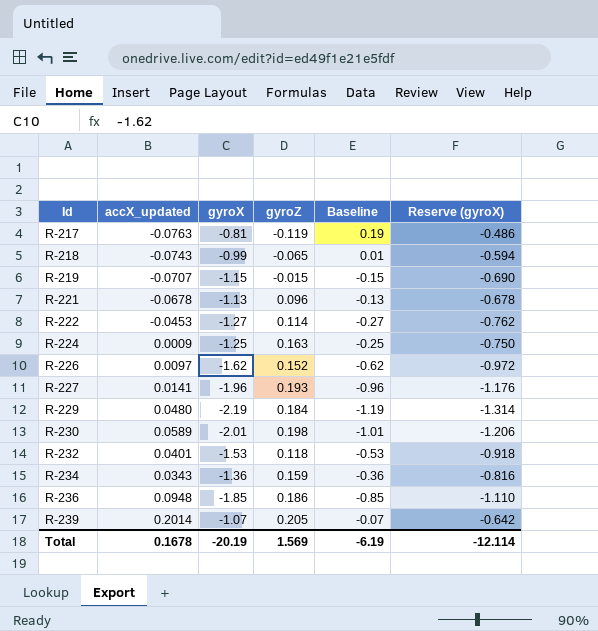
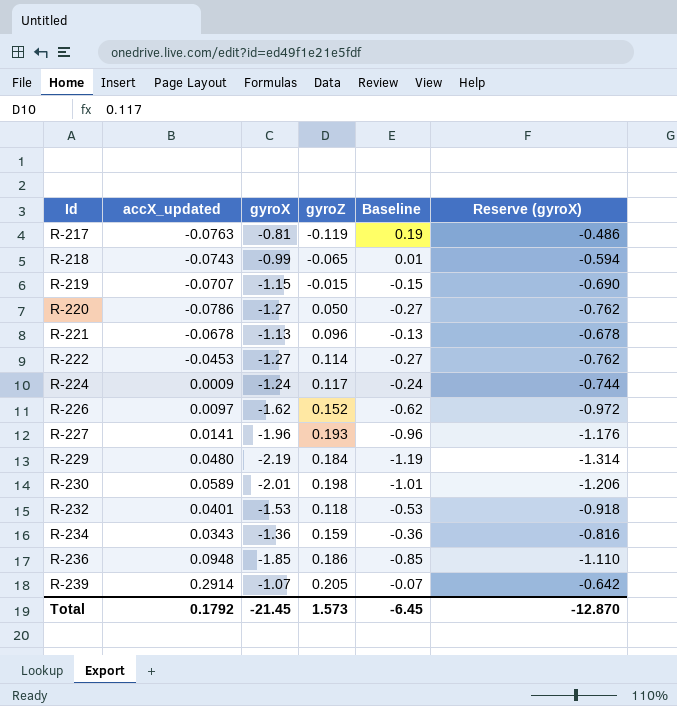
row R-220: none -> -0.0786 | -1.27 | 0.050 | -0.27 | -0.762
R-224 | gyroX: -1.25 -> -1.24
R-224 | gyroZ: 0.163 -> 0.117
R-224 | Baseline: -0.25 -> -0.24
R-224 | Reserve (gyroX): -0.750 -> -0.744
R-239 | accX_updated: 0.2014 -> 0.2914
Total | accX_updated: 0.1678 -> 0.1792
Total | gyroX: -20.19 -> -21.45
Total | gyroZ: 1.569 -> 1.573
Total | Baseline: -6.19 -> -6.45
Total | Reserve (gyroX): -12.114 -> -12.870

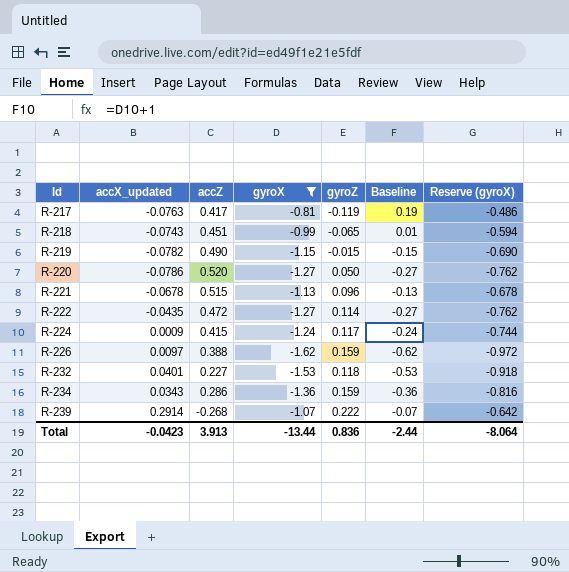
filter: none -> gyroX >= -1.62
column accZ | position: none -> 3
R-219 | accX_updated: -0.0707 -> -0.0782
R-222 | accX_updated: -0.0453 -> -0.0435
R-226 | gyroZ: 0.152 -> 0.159
R-239 | gyroZ: 0.205 -> 0.222
Total | accX_updated: 0.1792 -> -0.0423
Total | gyroX: -21.45 -> -13.44
Total | gyroZ: 1.573 -> 0.836
Total | Baseline: -6.45 -> -2.44
Total | Reserve (gyroX): -12.870 -> -8.064

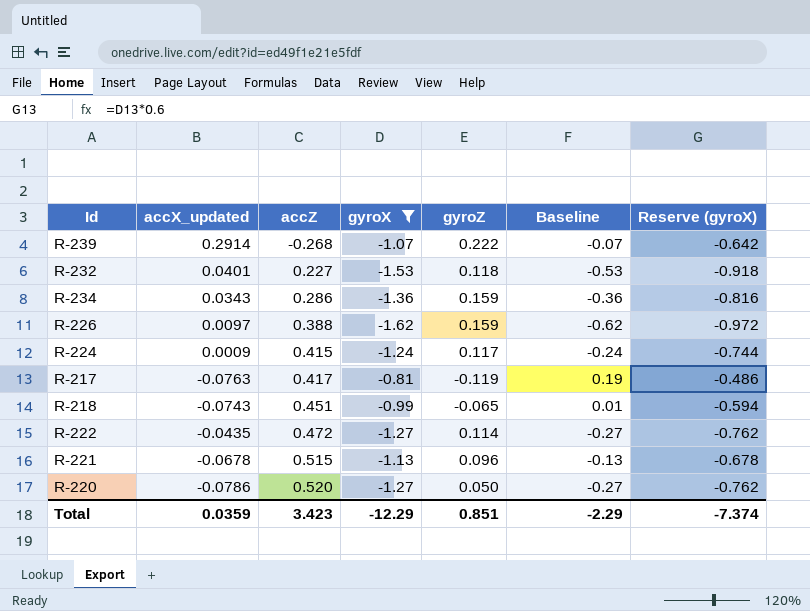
row order: Id ascending -> accZ ascending
row R-219: -0.0782 | 0.490 | -1.15 | -0.015 | -0.15 | -0.690 -> none
Total | accX_updated: -0.0423 -> 0.0359
Total | accZ: 3.913 -> 3.423
Total | gyroX: -13.44 -> -12.29
Total | gyroZ: 0.836 -> 0.851
Total | Baseline: -2.44 -> -2.29
Total | Reserve (gyroX): -8.064 -> -7.374

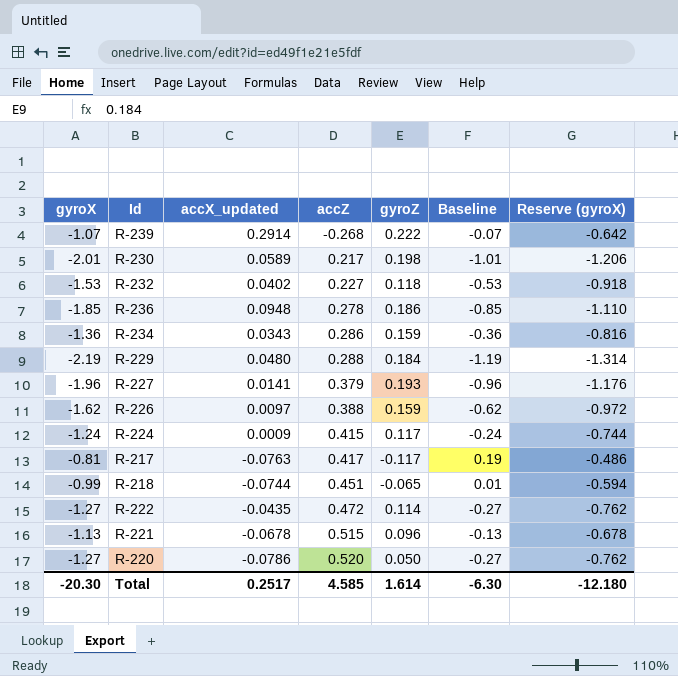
filter: gyroX >= -1.62 -> none
column gyroX | position: 4 -> 1
R-232 | accX_updated: 0.0401 -> 0.0402
R-217 | gyroZ: -0.119 -> -0.117
R-218 | accX_updated: -0.0743 -> -0.0744
Total | gyroX: -12.29 -> -20.30
Total | accX_updated: 0.0359 -> 0.2517
Total | accZ: 3.423 -> 4.585
Total | gyroZ: 0.851 -> 1.614
Total | Baseline: -2.29 -> -6.30
Total | Reserve (gyroX): -7.374 -> -12.180

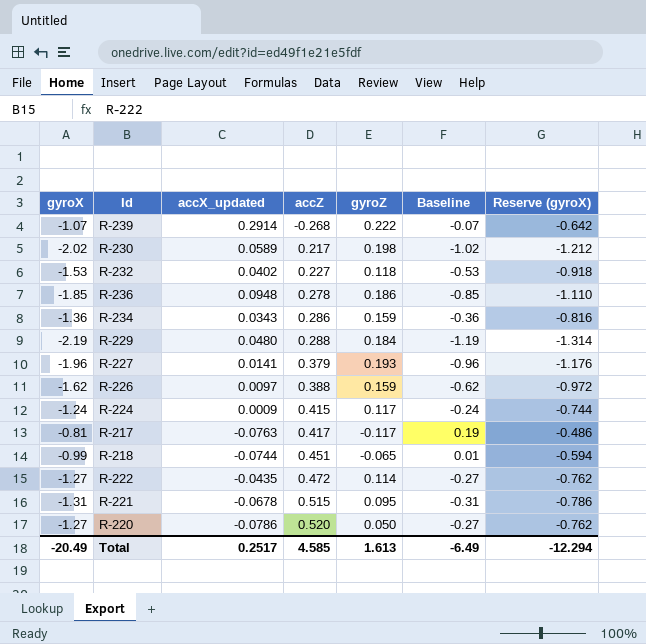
R-230 | gyroX: -2.01 -> -2.02
R-230 | Baseline: -1.01 -> -1.02
R-230 | Reserve (gyroX): -1.206 -> -1.212
R-221 | gyroX: -1.13 -> -1.31
R-221 | gyroZ: 0.096 -> 0.095
R-221 | Baseline: -0.13 -> -0.31
R-221 | Reserve (gyroX): -0.678 -> -0.786
Total | gyroX: -20.30 -> -20.49
Total | gyroZ: 1.614 -> 1.613
Total | Baseline: -6.30 -> -6.49
Total | Reserve (gyroX): -12.180 -> -12.294

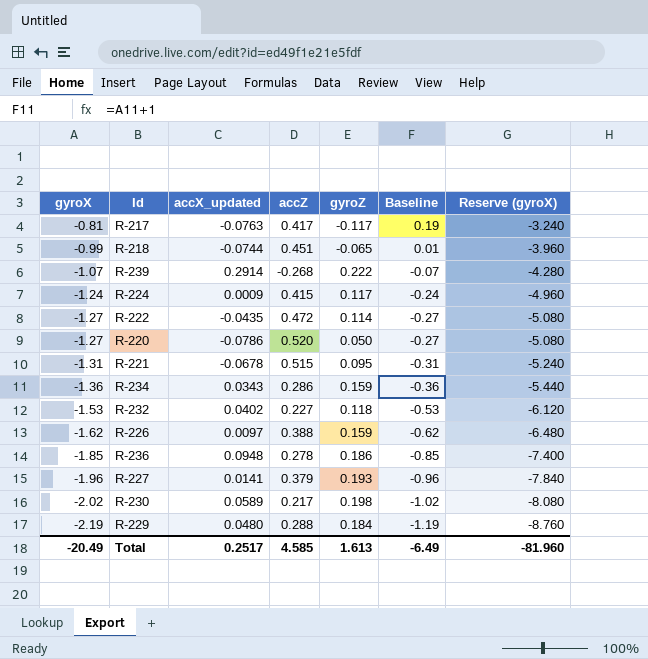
row order: accZ ascending -> gyroX descending
column Reserve (gyroX) | formula: [gyroX] * 0.6 -> [gyroX] * 4
Total | Reserve (gyroX): -12.294 -> -81.960

